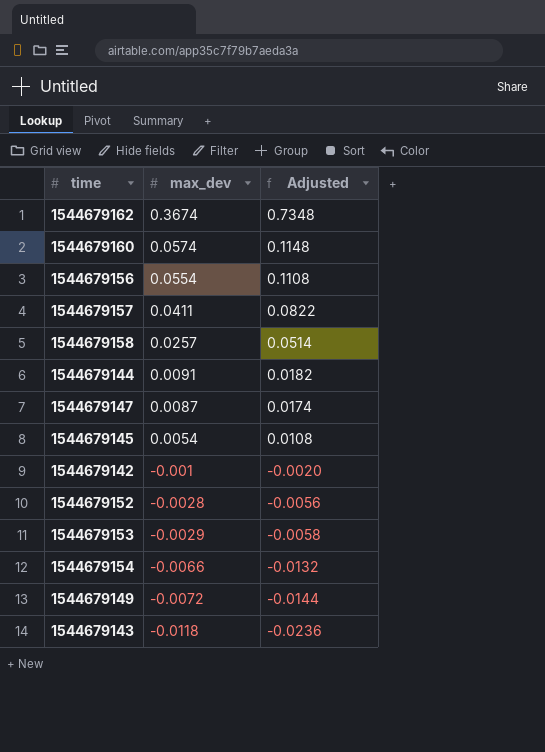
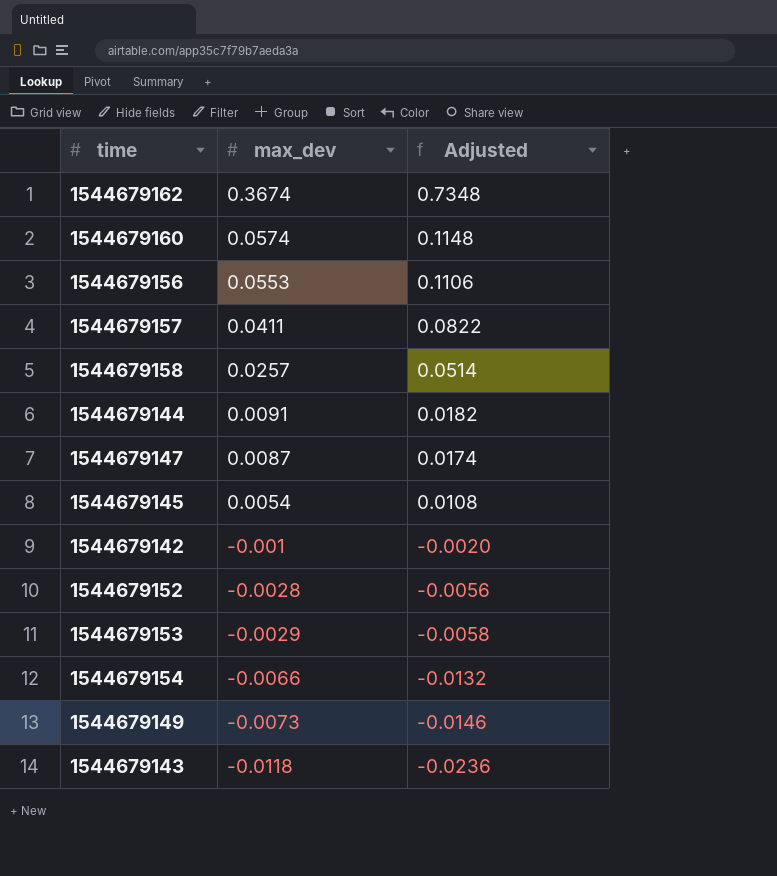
1544679156 | max_dev: 0.0554 -> 0.0553
1544679156 | Adjusted: 0.1108 -> 0.1106
1544679149 | max_dev: -0.0072 -> -0.0073
1544679149 | Adjusted: -0.0144 -> -0.0146

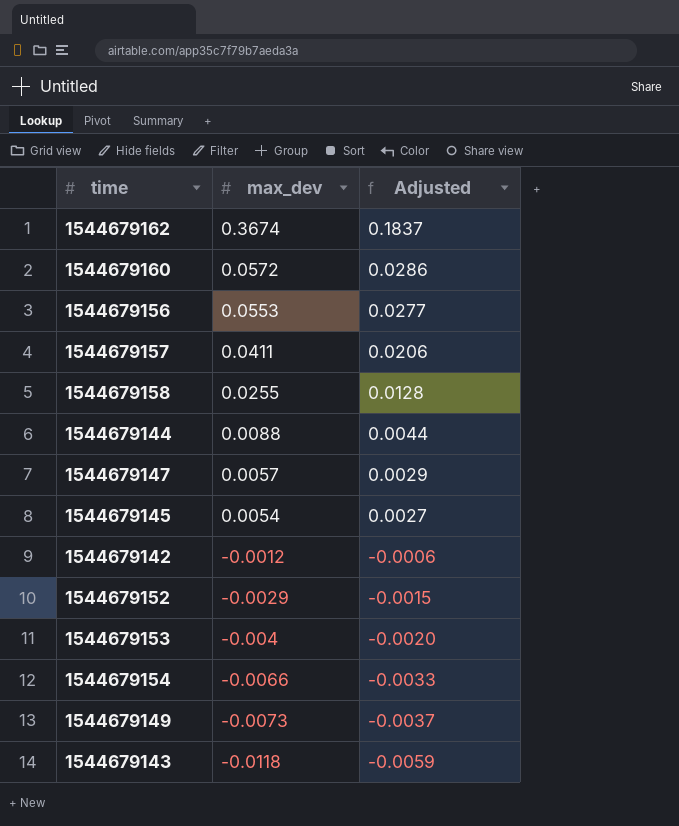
column Adjusted | formula: [max_dev] * 2 -> [max_dev] * 0.5
1544679160 | max_dev: 0.0574 -> 0.0572
1544679158 | max_dev: 0.0257 -> 0.0255
1544679144 | max_dev: 0.0091 -> 0.0088
1544679147 | max_dev: 0.0087 -> 0.0057
1544679142 | max_dev: -0.001 -> -0.0012
1544679152 | max_dev: -0.0028 -> -0.0029
1544679153 | max_dev: -0.0029 -> -0.004

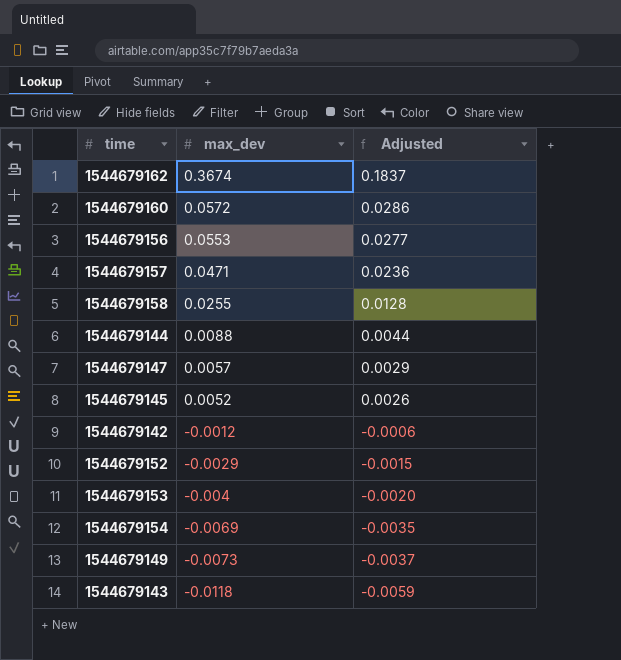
1544679157 | max_dev: 0.0411 -> 0.0471
1544679157 | Adjusted: 0.0206 -> 0.0236
1544679145 | max_dev: 0.0054 -> 0.0052
1544679145 | Adjusted: 0.0027 -> 0.0026
1544679154 | max_dev: -0.0066 -> -0.0069
1544679154 | Adjusted: -0.0033 -> -0.0035

